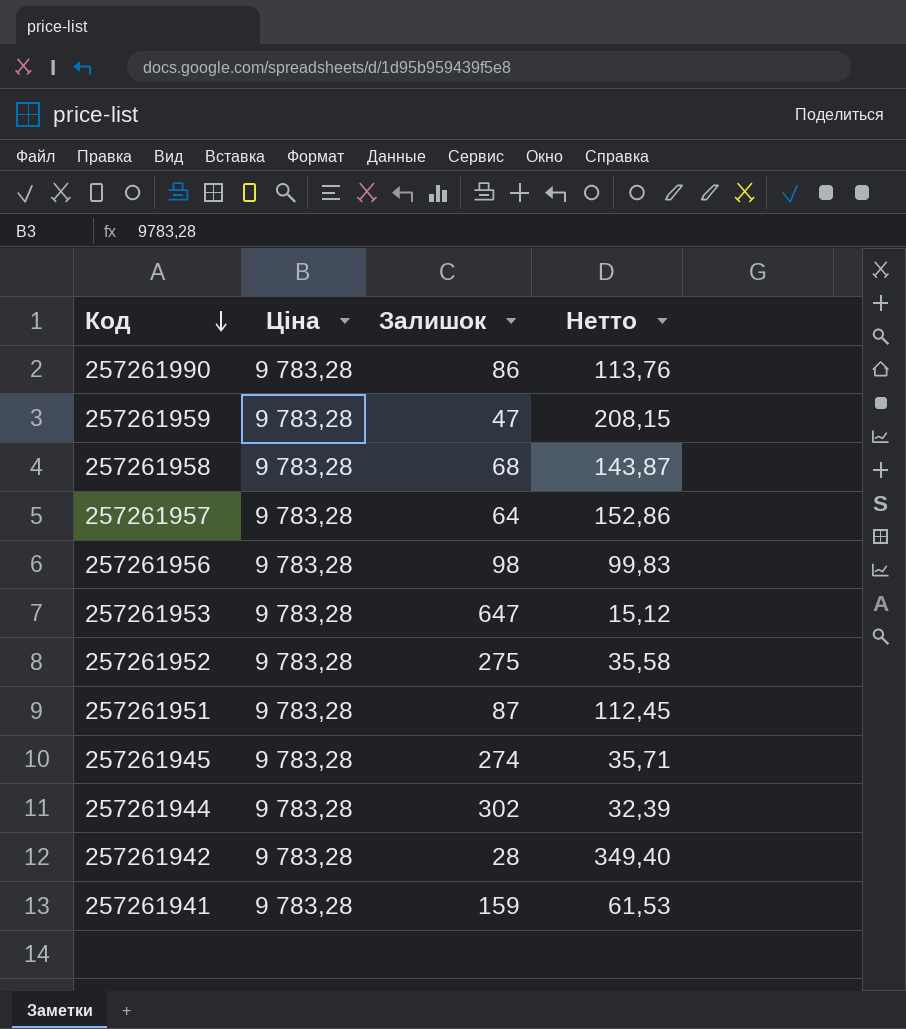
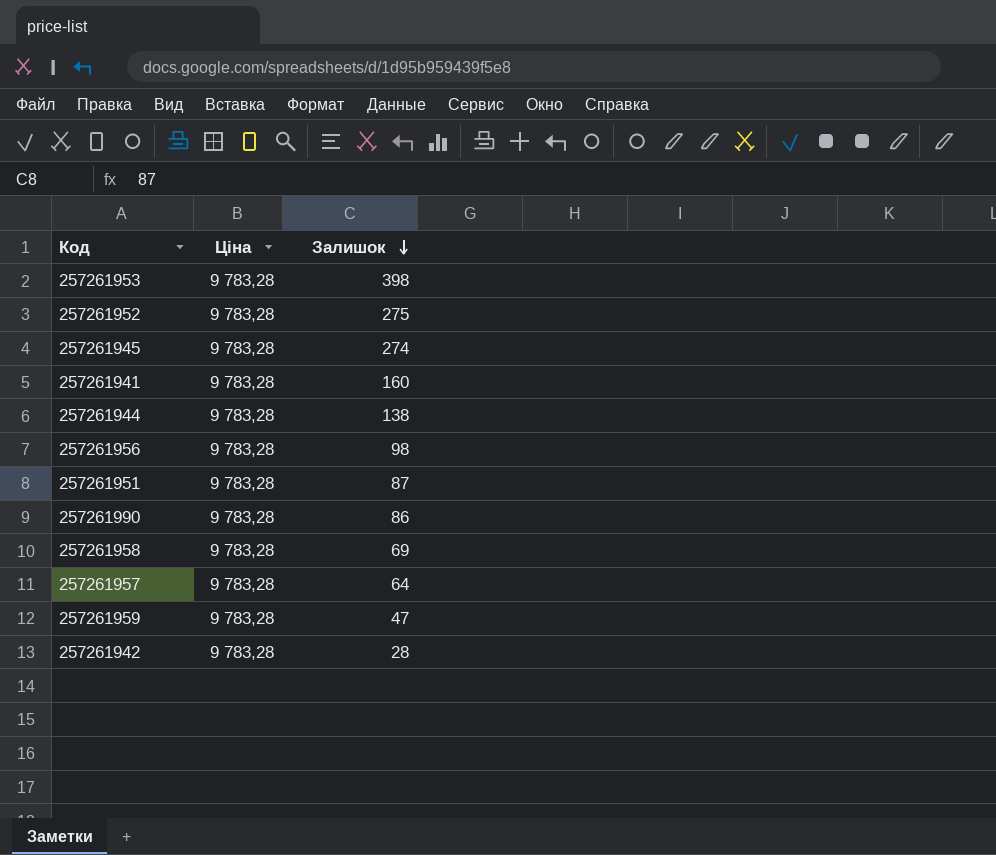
row order: Код descending -> Залишок descending
column Нетто | formula: [Ціна] / [Залишок] -> none
257261953 | Залишок: 647 -> 398
257261941 | Залишок: 159 -> 160
257261944 | Залишок: 302 -> 138
257261958 | Залишок: 68 -> 69

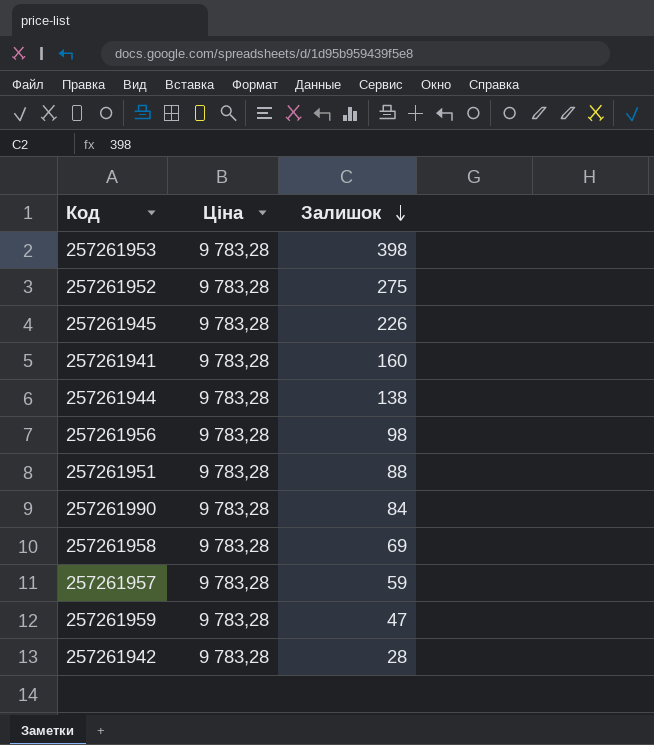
257261945 | Залишок: 274 -> 226
257261951 | Залишок: 87 -> 88
257261990 | Залишок: 86 -> 84
257261957 | Залишок: 64 -> 59

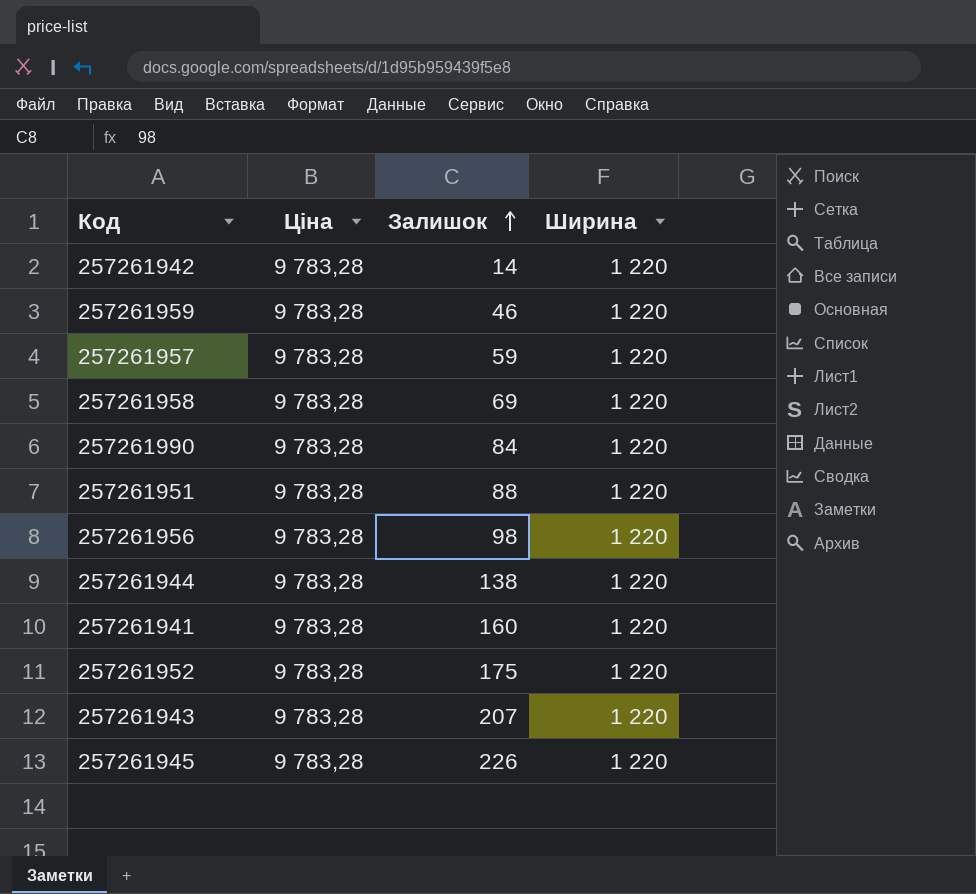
row order: Залишок descending -> Залишок ascending
column Ширина | position: none -> 4
row 257261953: 9 783,28 | 398 -> none
257261942 | Залишок: 28 -> 14
257261959 | Залишок: 47 -> 46
257261952 | Залишок: 275 -> 175
row 257261943: none -> 9 783,28 | 207 | 1 220

